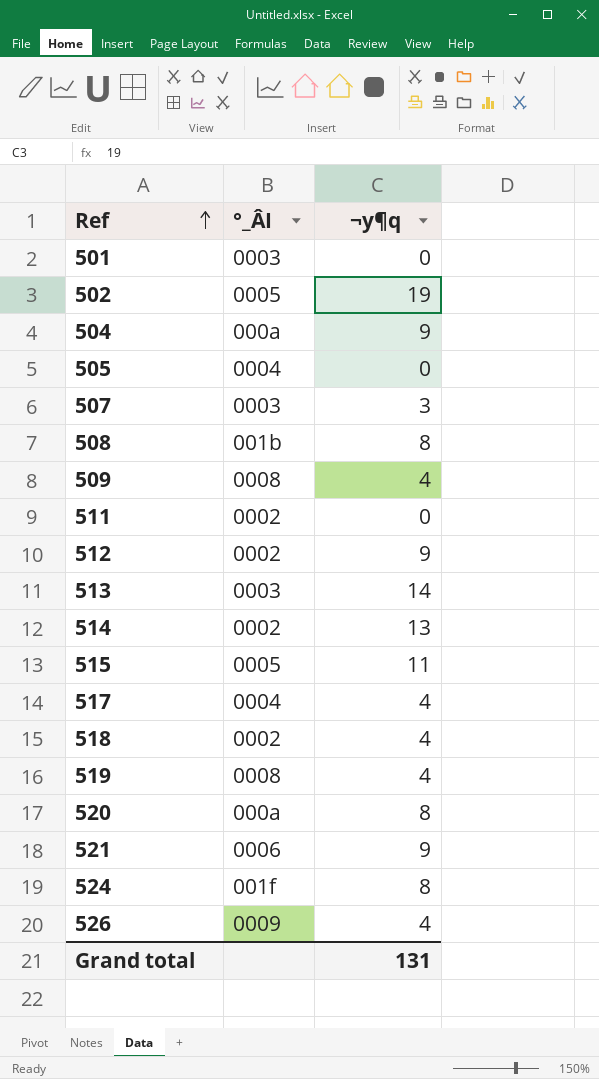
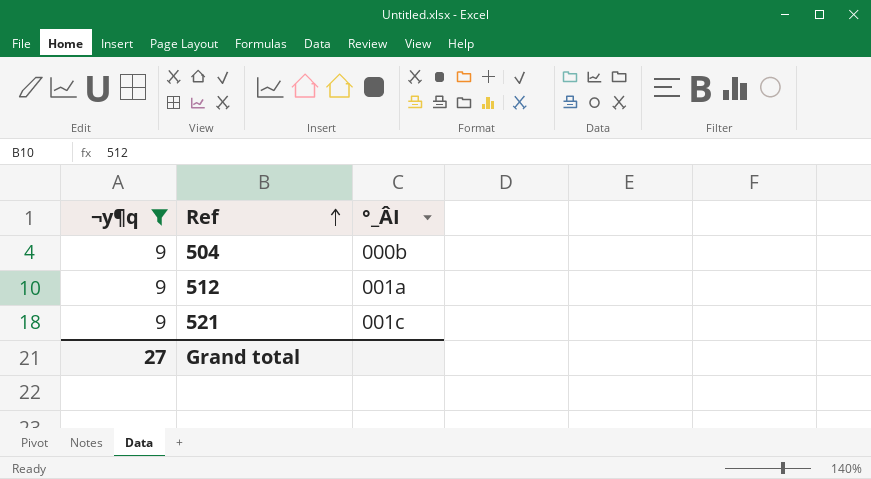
filter: none -> ¬y¶q = 9
column ¬y¶q | position: 3 -> 1
504 | °_ÂI: 000a -> 000b
512 | °_ÂI: 0002 -> 001a
521 | °_ÂI: 0006 -> 001c
Grand total | ¬y¶q: 131 -> 27

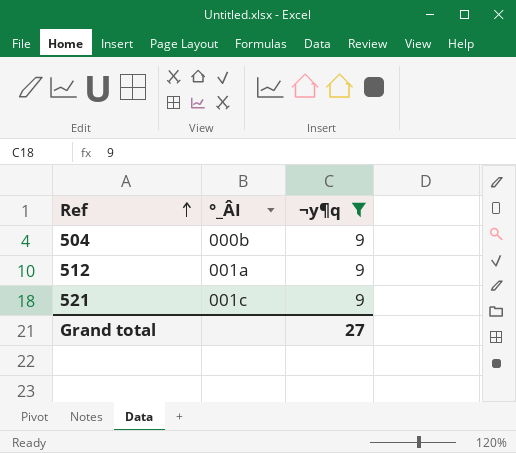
column ¬y¶q | position: 1 -> 3

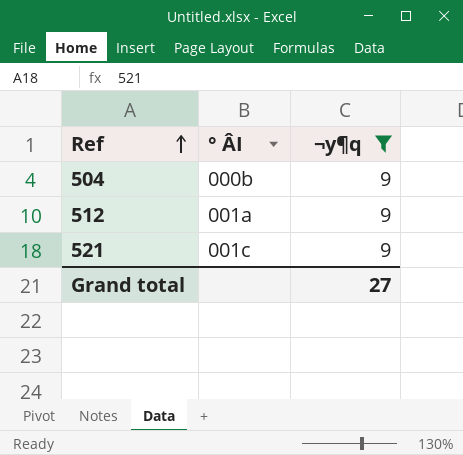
column name: °_ÂI -> ° ÂI

